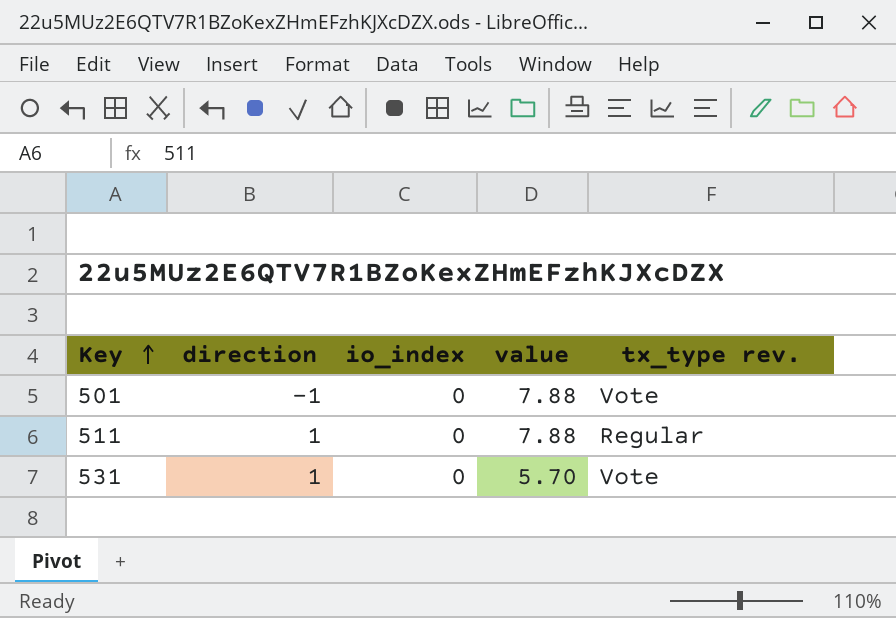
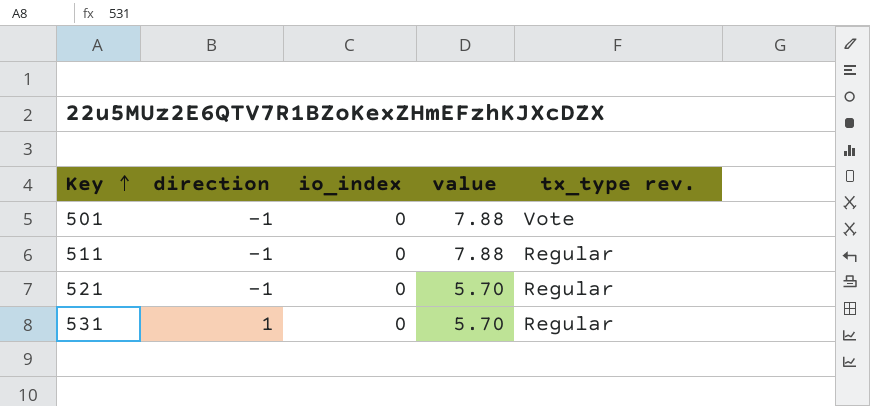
511 | direction: 1 -> -1
row 521: none -> -1 | 0 | 5.70 | Regular
531 | tx_type rev.: Vote -> Regular

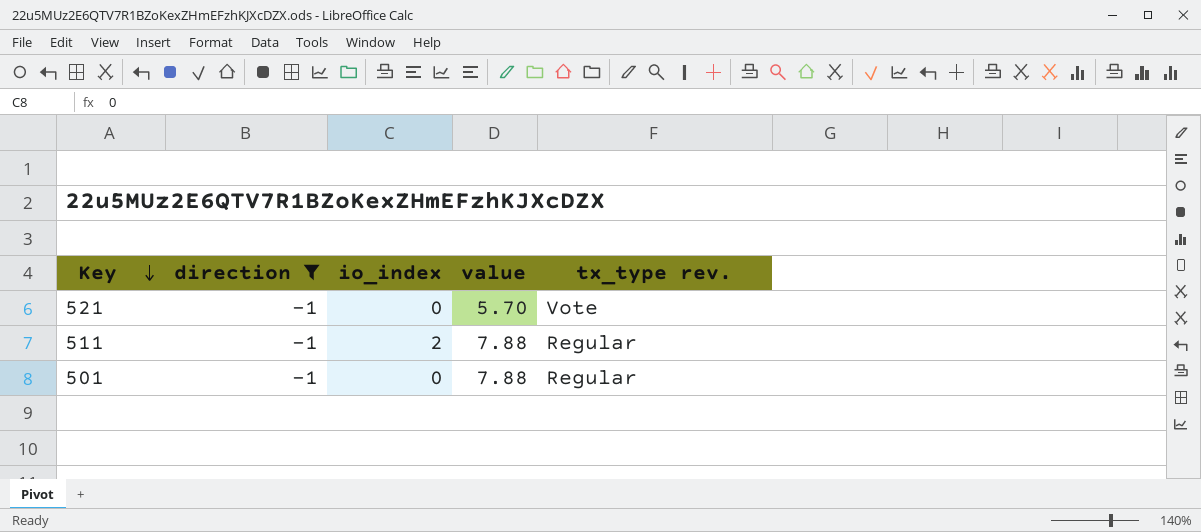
filter: none -> direction = -1
row order: Key ascending -> Key descending
521 | tx_type rev.: Regular -> Vote
511 | io_index: 0 -> 2
501 | tx_type rev.: Vote -> Regular

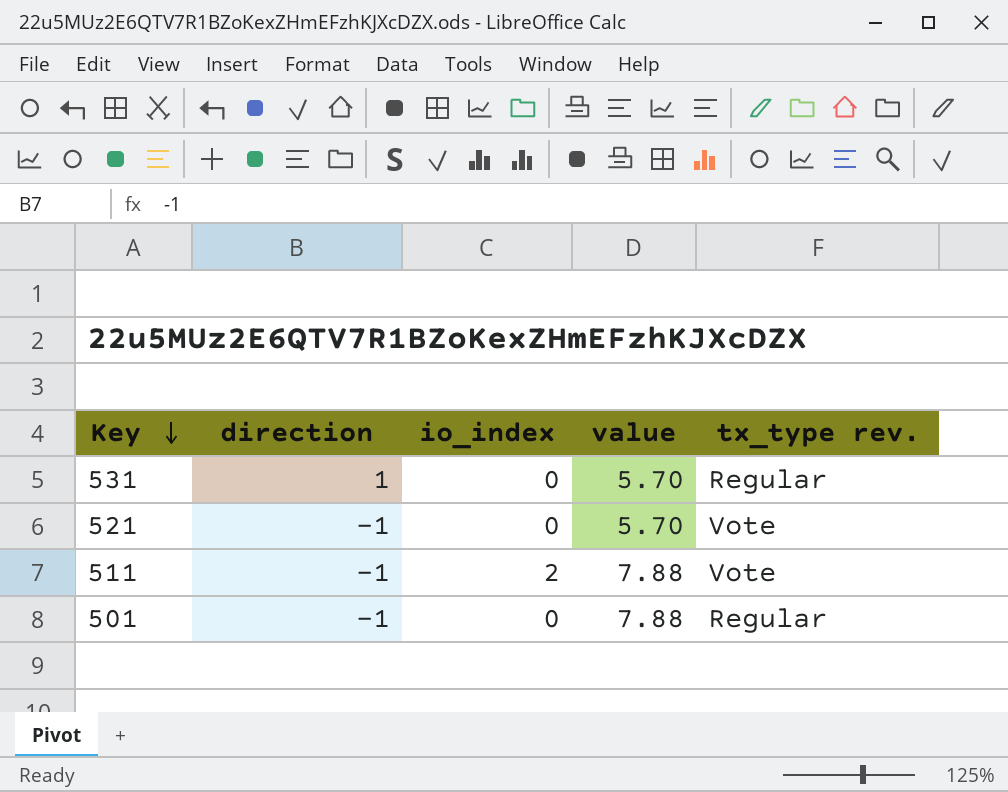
filter: direction = -1 -> none
511 | tx_type rev.: Regular -> Vote

